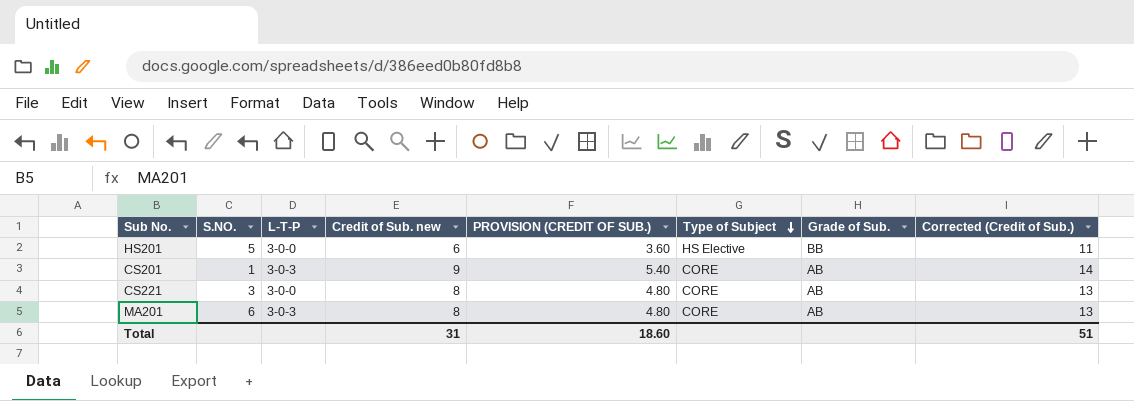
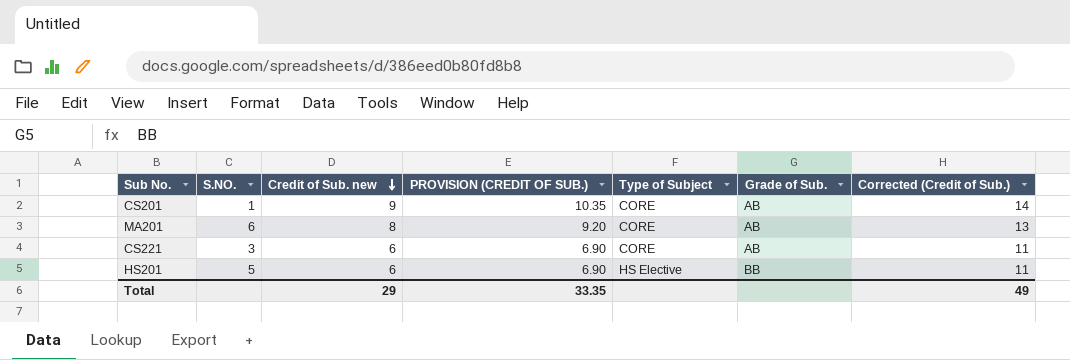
row order: Type of Subject descending -> Credit of Sub. new descending
column L-T-P | position: 3 -> none
column PROVISION (CREDIT OF SUB.) | formula: [Credit of Sub. new] * 0.6 -> [Credit of Sub. new] * 1.15
CS221 | Credit of Sub. new: 8 -> 6
CS221 | Corrected (Credit of Sub.): 13 -> 11
Total | Credit of Sub. new: 31 -> 29
Total | PROVISION (CREDIT OF SUB.): 18.60 -> 33.35
Total | Corrected (Credit of Sub.): 51 -> 49

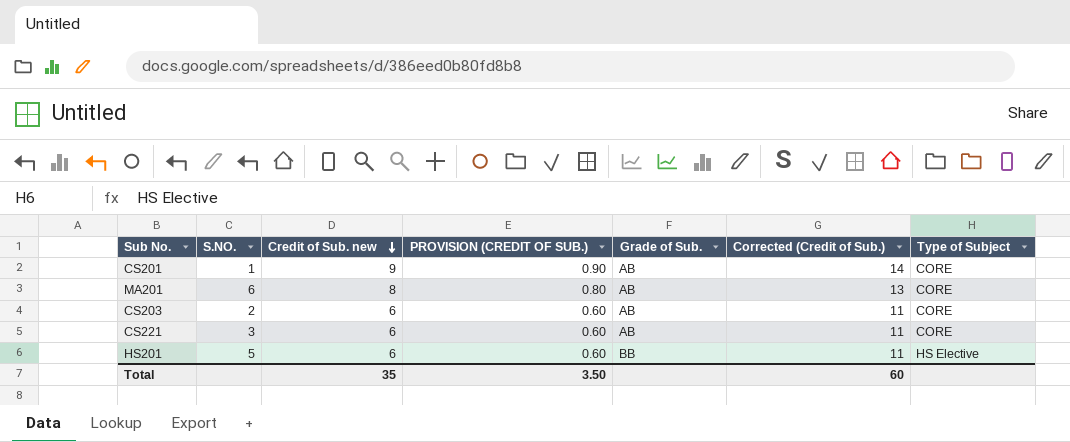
column PROVISION (CREDIT OF SUB.) | formula: [Credit of Sub. new] * 1.15 -> [Credit of Sub. new] * 0.1
column Type of Subject | position: 5 -> 7
row CS203: none -> 2 | 6 | 0.60 | AB | 11 | CORE
Total | Credit of Sub. new: 29 -> 35
Total | PROVISION (CREDIT OF SUB.): 33.35 -> 3.50
Total | Corrected (Credit of Sub.): 49 -> 60

